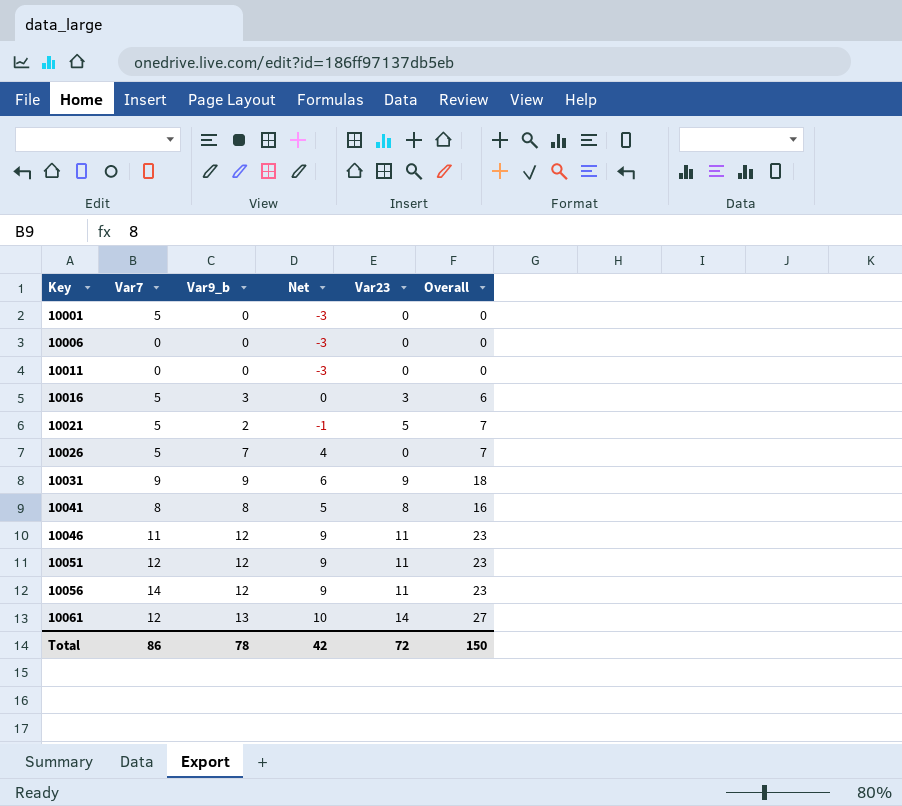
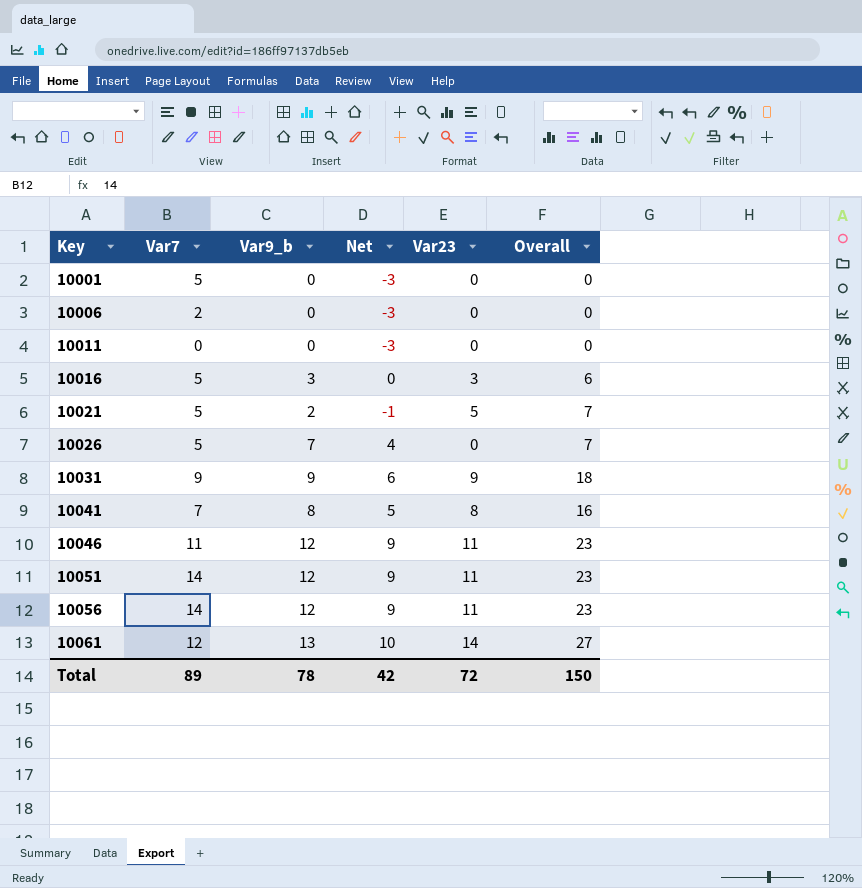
10006 | Var7: 0 -> 2
10041 | Var7: 8 -> 7
10051 | Var7: 12 -> 14
Total | Var7: 86 -> 89

